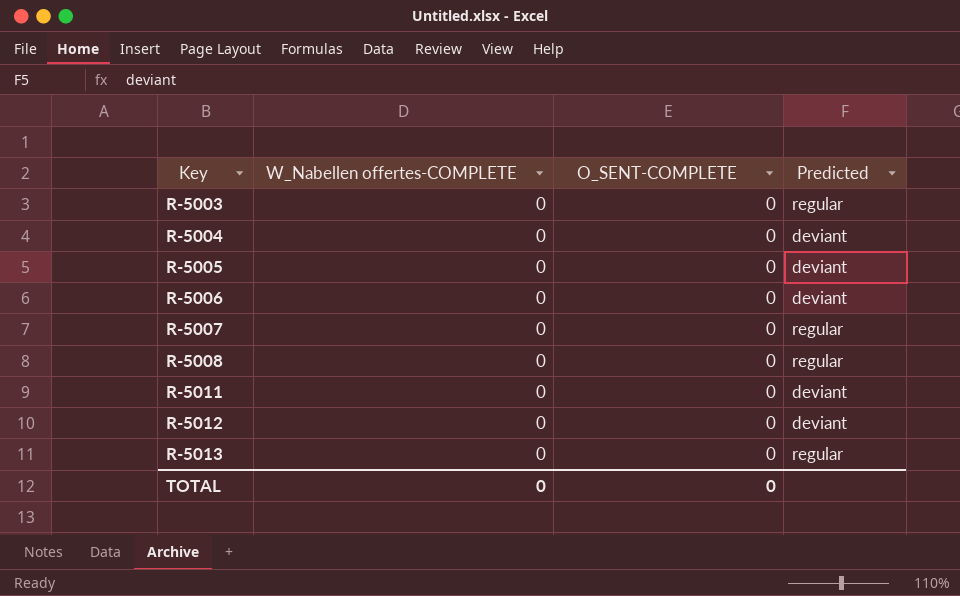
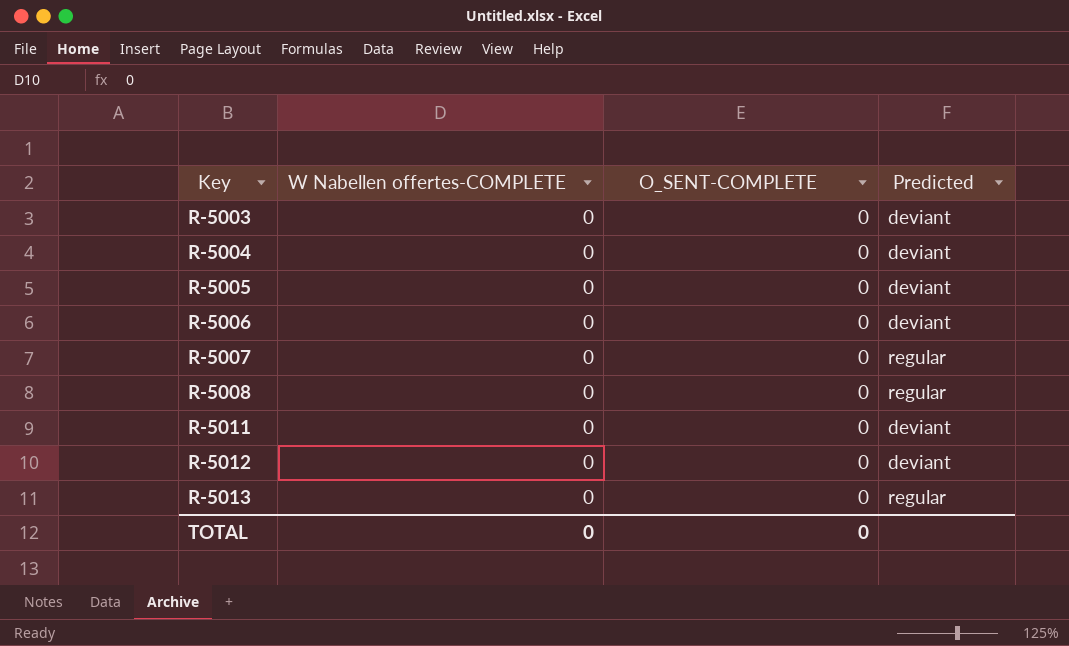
column name: W_Nabellen offertes-COMPLETE -> W Nabellen offertes-COMPLETE
R-5003 | Predicted: regular -> deviant

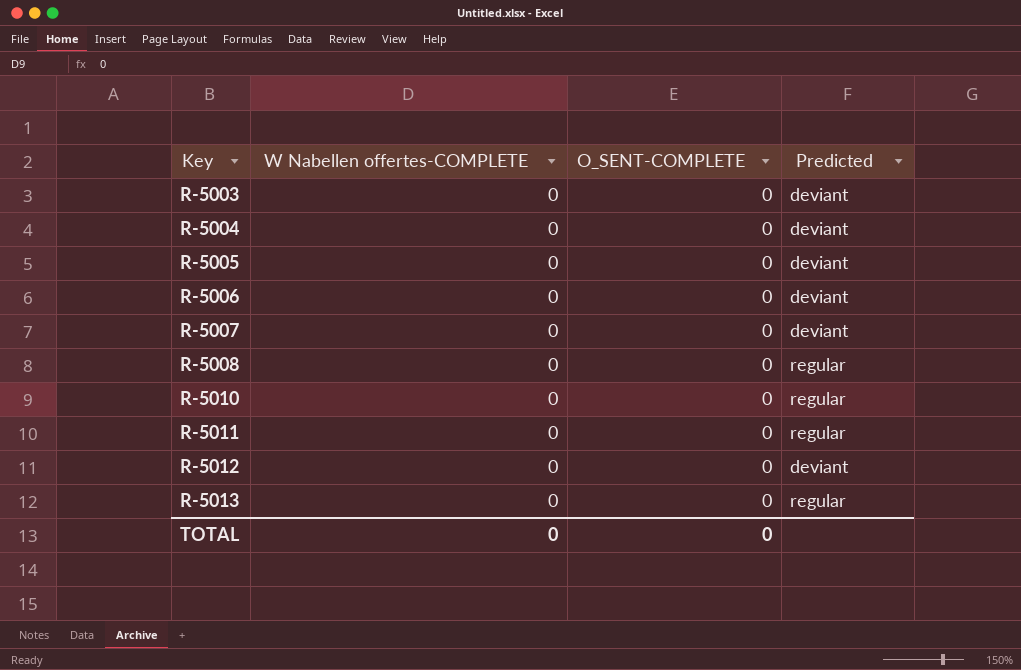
R-5007 | Predicted: regular -> deviant
row R-5010: none -> 0 | 0 | regular
R-5011 | Predicted: deviant -> regular

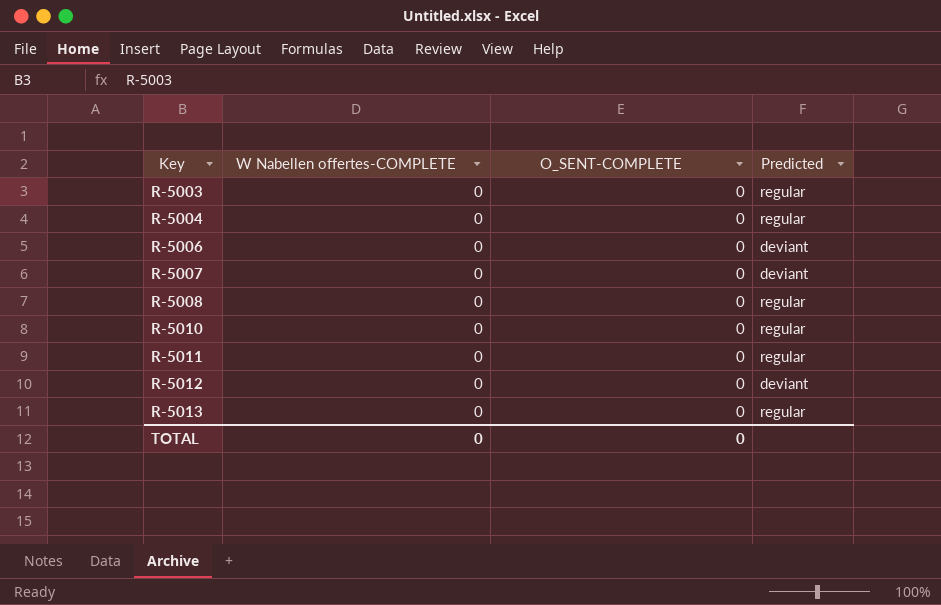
row R-5005: 0 | 0 | deviant -> none
R-5003 | Predicted: deviant -> regular
R-5004 | Predicted: deviant -> regular

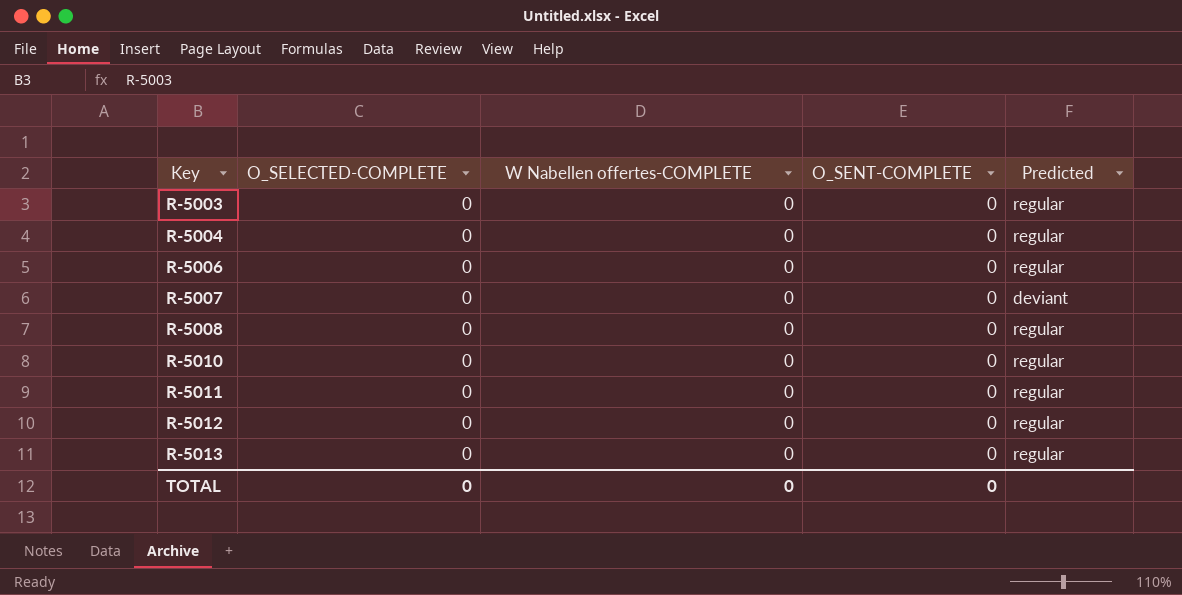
column O_SELECTED-COMPLETE | position: none -> 2
R-5006 | Predicted: deviant -> regular
R-5012 | Predicted: deviant -> regular

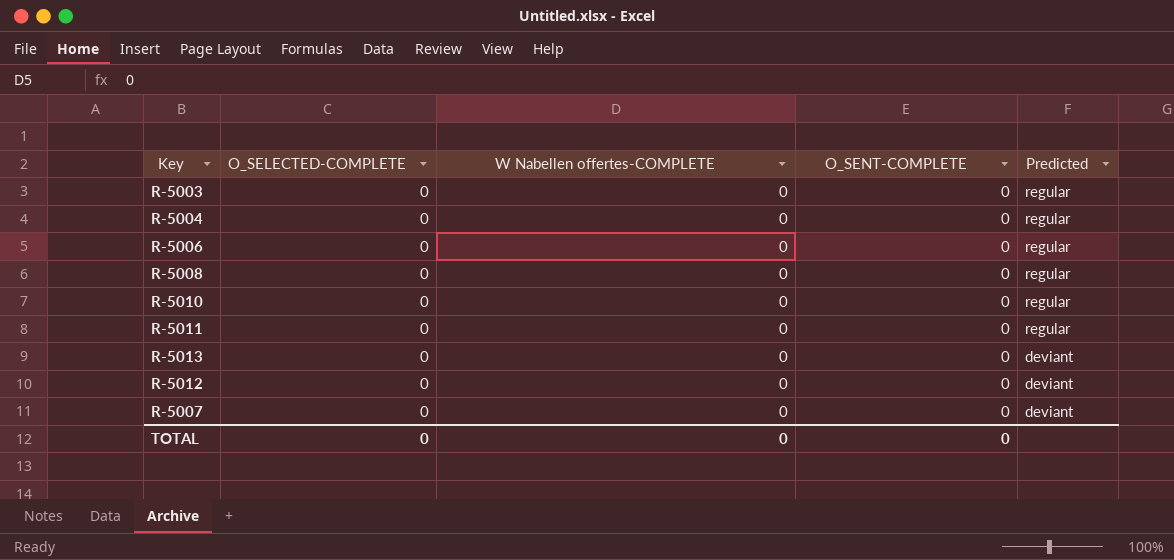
row order: Key ascending -> Predicted descending
R-5013 | Predicted: regular -> deviant
R-5012 | Predicted: regular -> deviant

